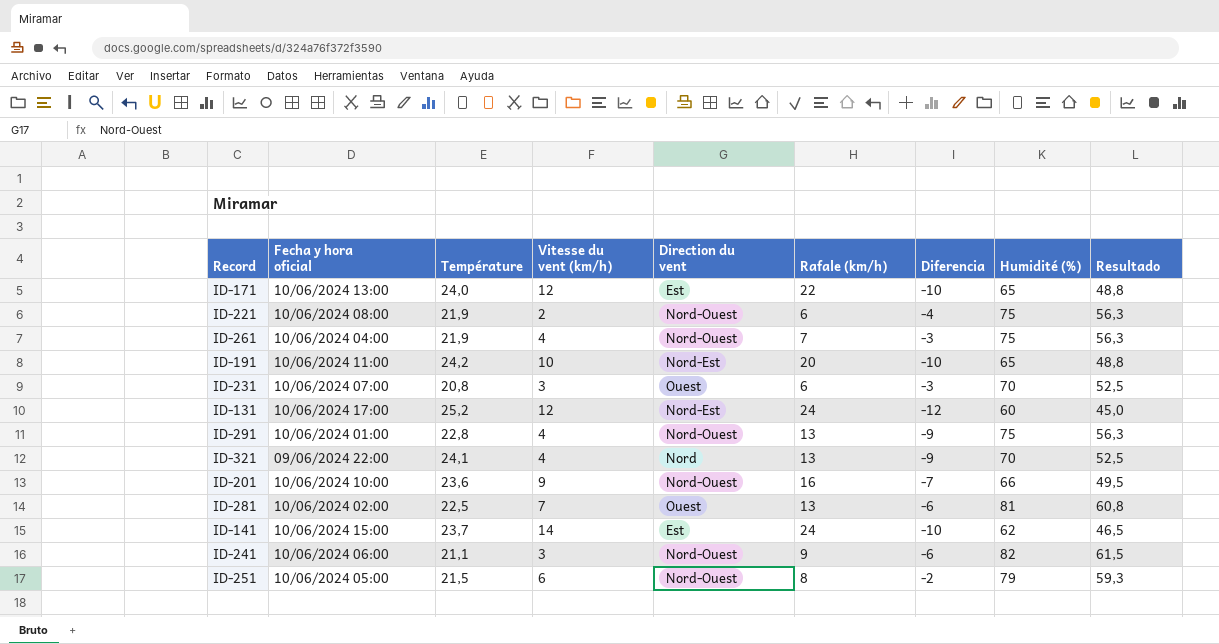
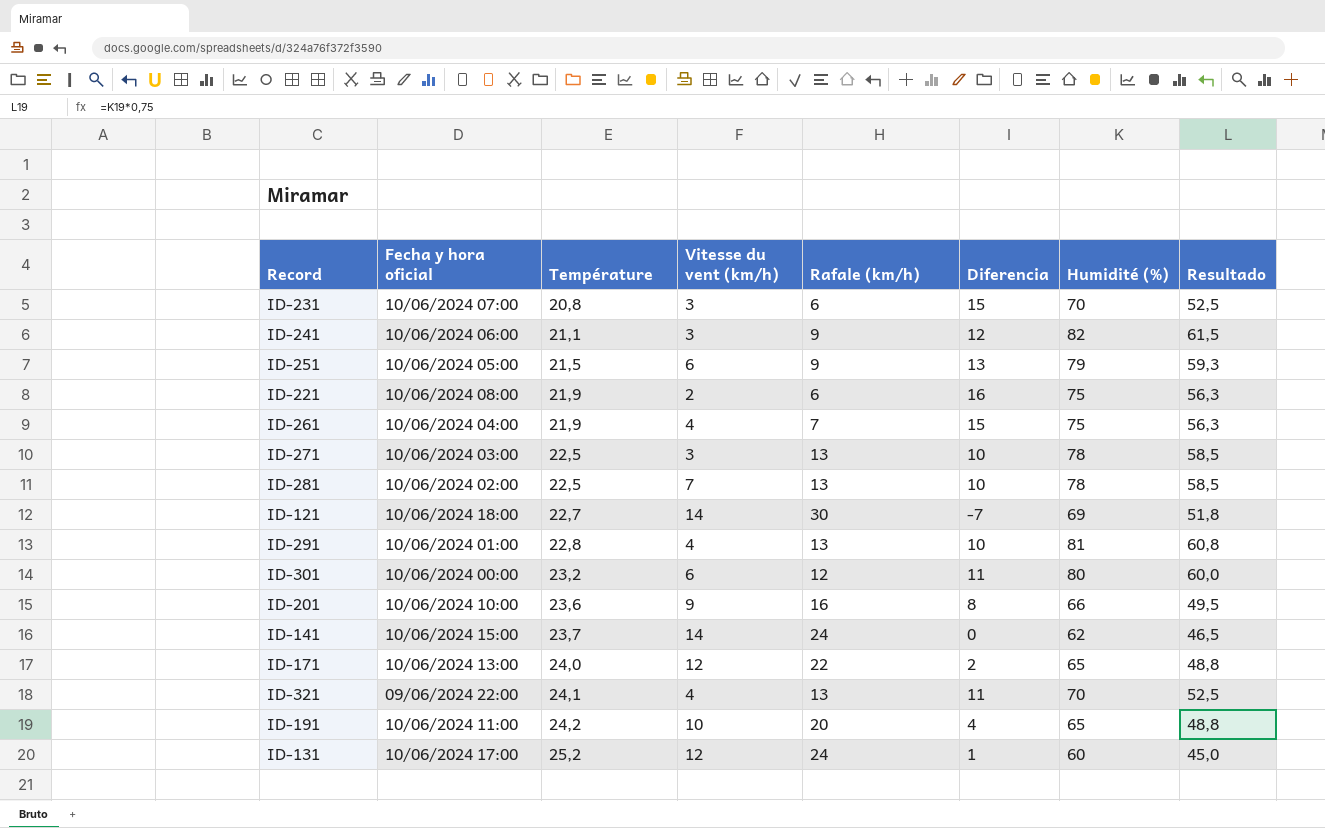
row order: none -> Température ascending
column Direction du vent | position: 5 -> none
column Diferencia | formula: [Vitesse du vent (km/h)] - [Rafale (km/h)] -> [Température] - [Rafale (km/h)]
ID-251 | Rafale (km/h): 8 -> 9
row ID-271: none -> 10/06/2024 03:00 | 22,5 | 3 | 13 | 10 | 78 | 58,5
ID-281 | Humidité (%): 81 -> 78
ID-281 | Resultado: 60,8 -> 58,5
row ID-121: none -> 10/06/2024 18:00 | 22,7 | 14 | 30 | -7 | 69 | 51,8
ID-291 | Humidité (%): 75 -> 81
ID-291 | Resultado: 56,3 -> 60,8
row ID-301: none -> 10/06/2024 00:00 | 23,2 | 6 | 12 | 11 | 80 | 60,0

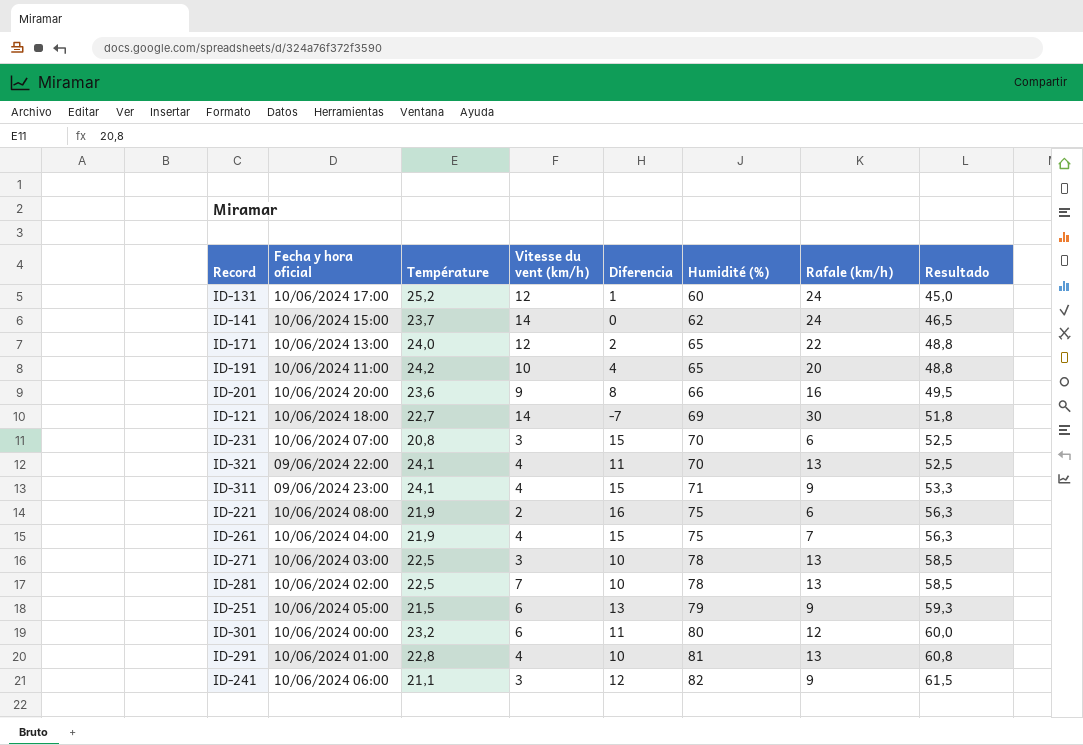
row order: Température ascending -> Humidité (%) ascending
column Rafale (km/h) | position: 5 -> 7
ID-201 | Fecha y hora oficial: 10/06/2024 10:00 -> 10/06/2024 20:00
row ID-311: none -> 09/06/2024 23:00 | 24,1 | 4 | 15 | 71 | 9 | 53,3

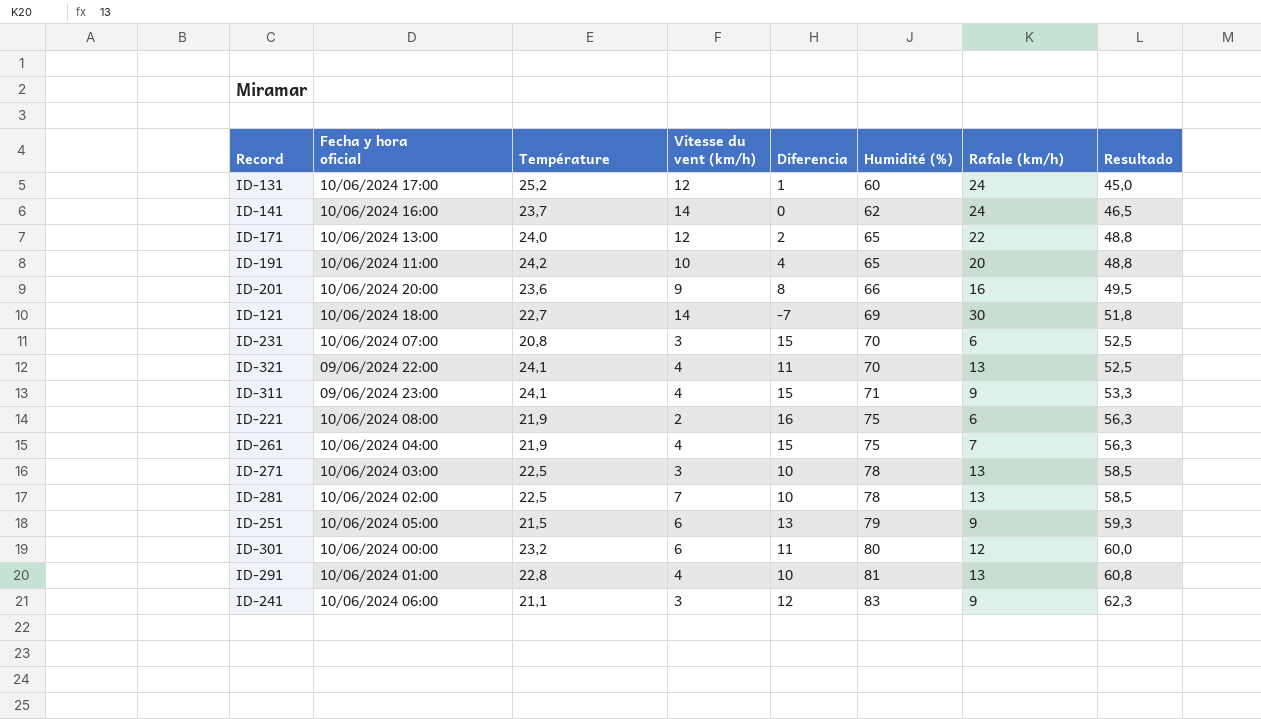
ID-141 | Fecha y hora oficial: 10/06/2024 15:00 -> 10/06/2024 16:00
ID-241 | Humidité (%): 82 -> 83
ID-241 | Resultado: 61,5 -> 62,3

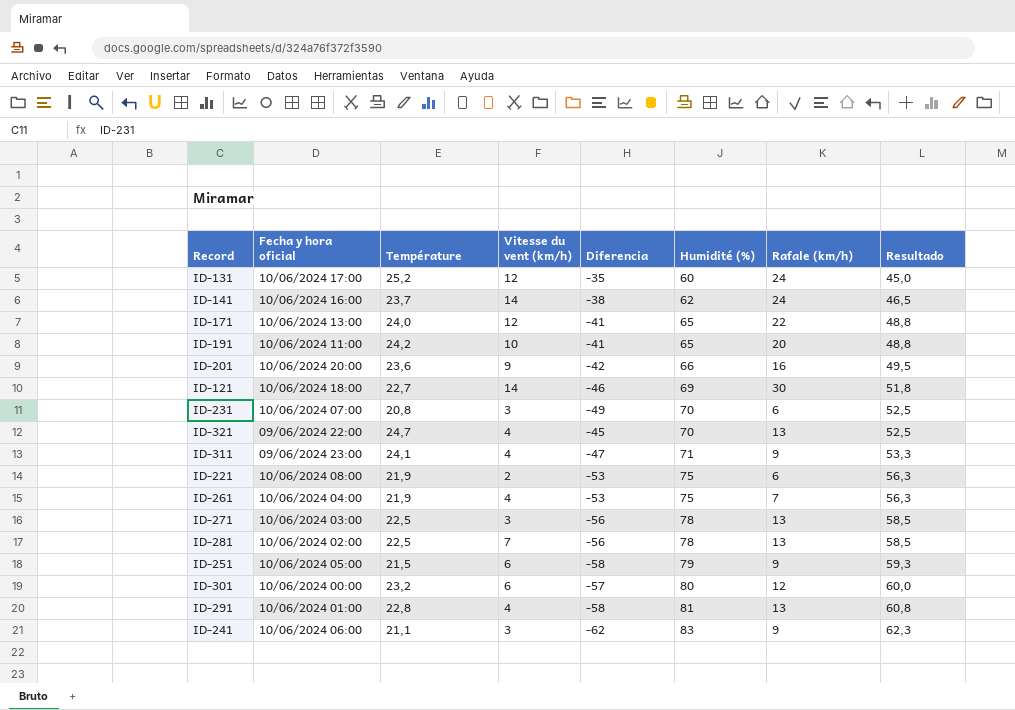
column Diferencia | formula: [Température] - [Rafale (km/h)] -> [Température] - [Humidité (%)]
ID-321 | Température: 24,1 -> 24,7

